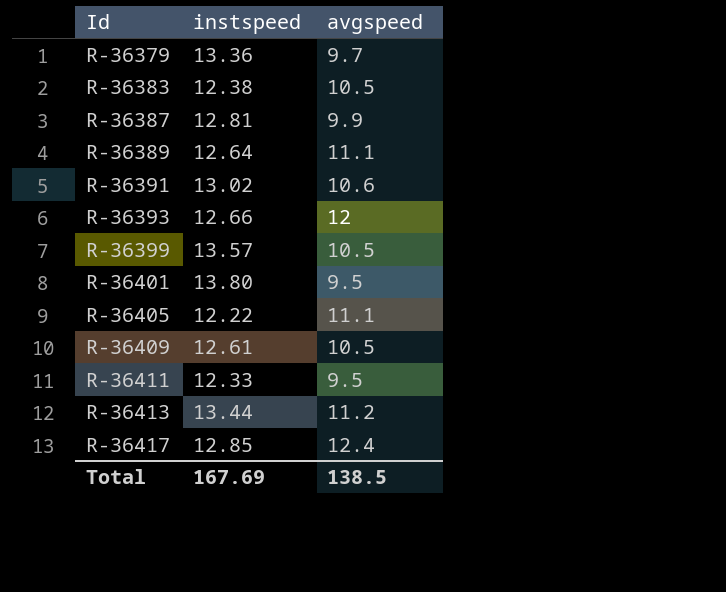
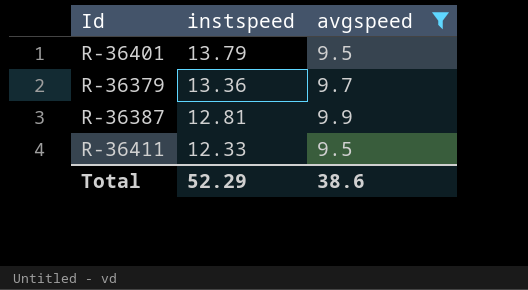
filter: none -> avgspeed <= 9.9
row order: Id ascending -> instspeed descending
R-36401 | instspeed: 13.80 -> 13.79
Total | instspeed: 167.69 -> 52.29
Total | avgspeed: 138.5 -> 38.6

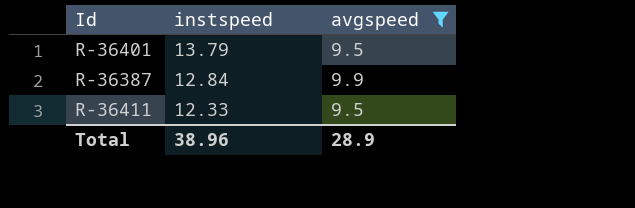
row R-36379: 13.36 | 9.7 -> none
R-36387 | instspeed: 12.81 -> 12.84
Total | instspeed: 52.29 -> 38.96
Total | avgspeed: 38.6 -> 28.9

